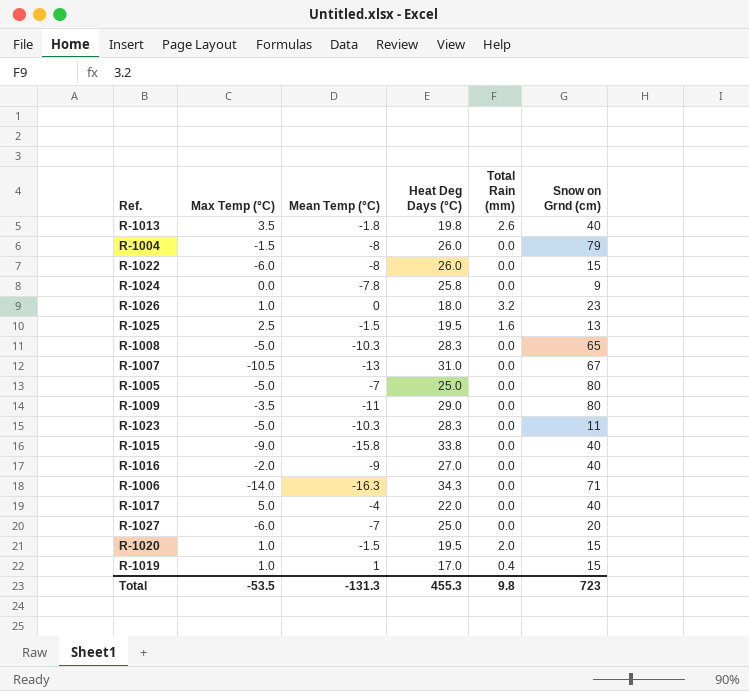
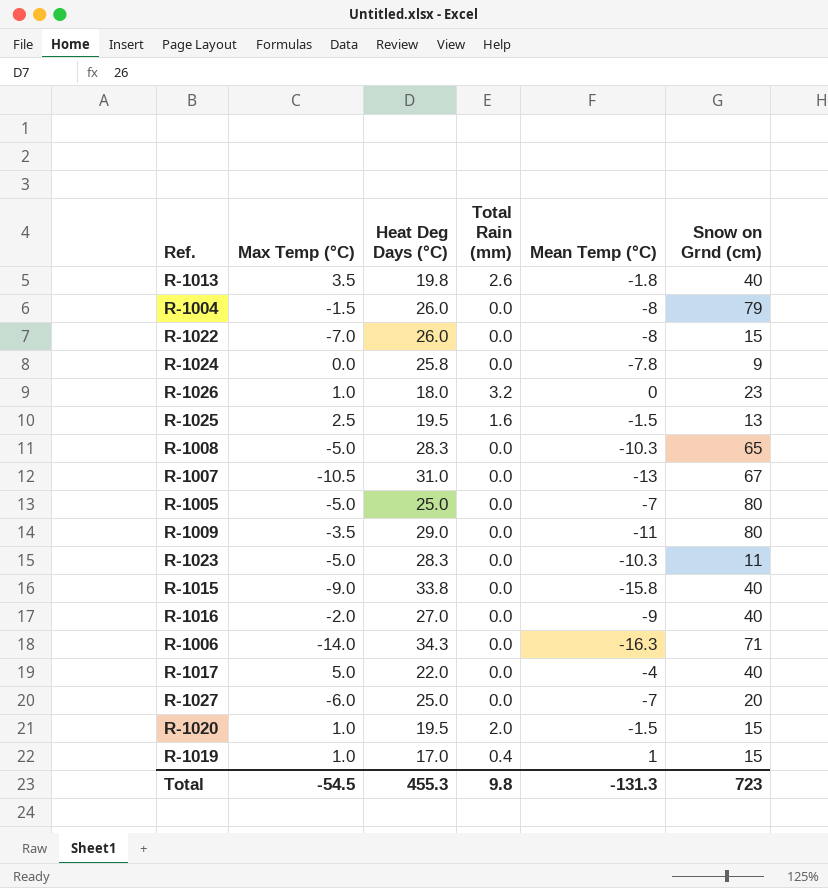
column Mean Temp (°C) | position: 3 -> 5
R-1022 | Max Temp (°C): -6.0 -> -7.0
Total | Max Temp (°C): -53.5 -> -54.5

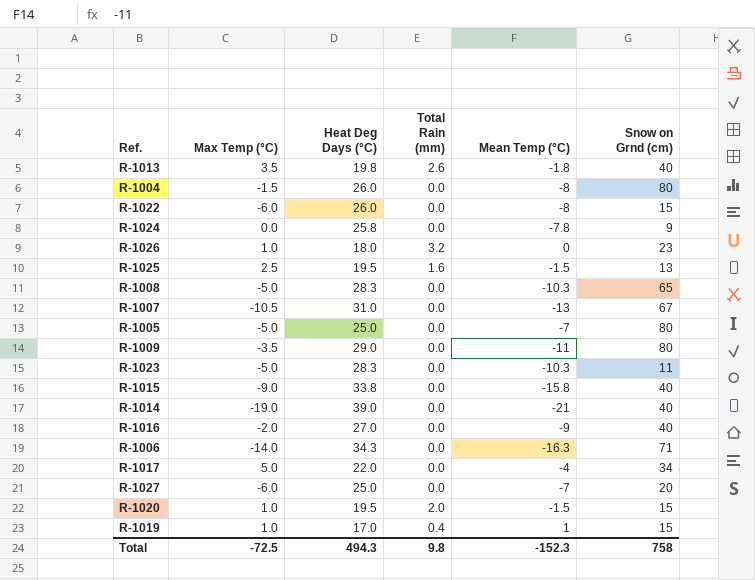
R-1004 | Snow on Grnd (cm): 79 -> 80
R-1022 | Max Temp (°C): -7.0 -> -6.0
row R-1014: none -> -19.0 | 39.0 | 0.0 | -21 | 40
R-1017 | Snow on Grnd (cm): 40 -> 34
Total | Max Temp (°C): -54.5 -> -72.5
Total | Heat Deg Days (°C): 455.3 -> 494.3
Total | Mean Temp (°C): -131.3 -> -152.3
Total | Snow on Grnd (cm): 723 -> 758

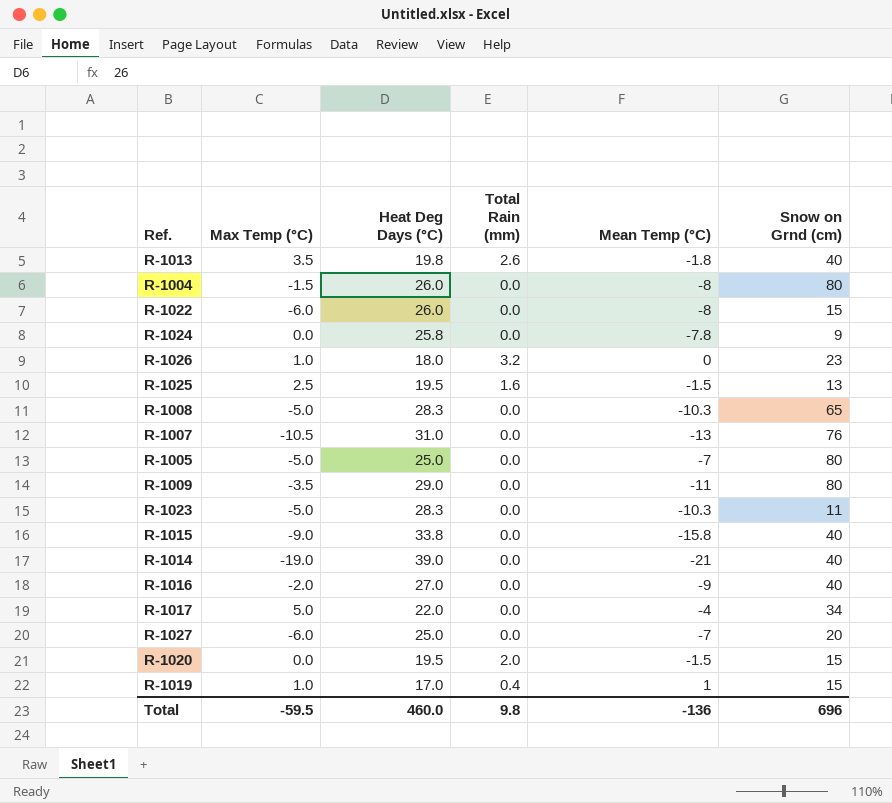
row R-1006: -14.0 | 34.3 | 0.0 | -16.3 | 71 -> none
R-1007 | Snow on Grnd (cm): 67 -> 76
R-1020 | Max Temp (°C): 1.0 -> 0.0
Total | Max Temp (°C): -72.5 -> -59.5
Total | Heat Deg Days (°C): 494.3 -> 460.0
Total | Mean Temp (°C): -152.3 -> -136
Total | Snow on Grnd (cm): 758 -> 696

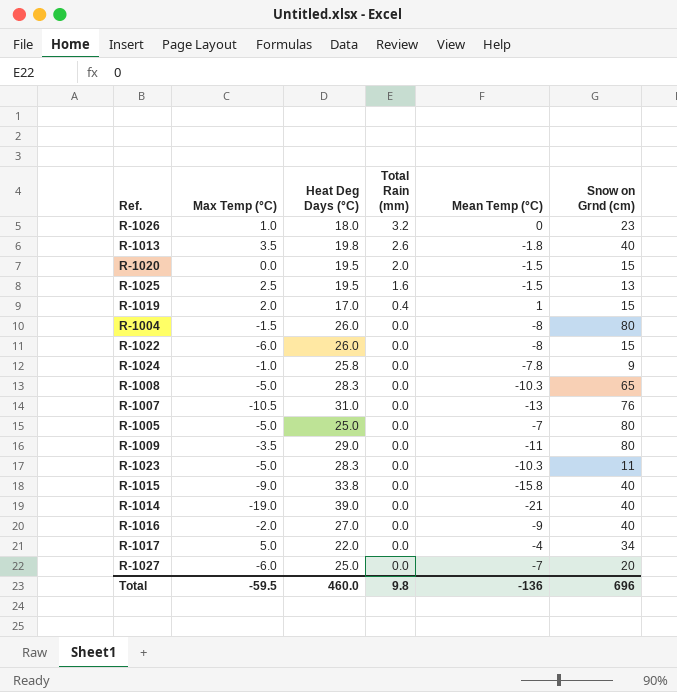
row order: none -> Total Rain (mm) descending
R-1019 | Max Temp (°C): 1.0 -> 2.0
R-1024 | Max Temp (°C): 0.0 -> -1.0

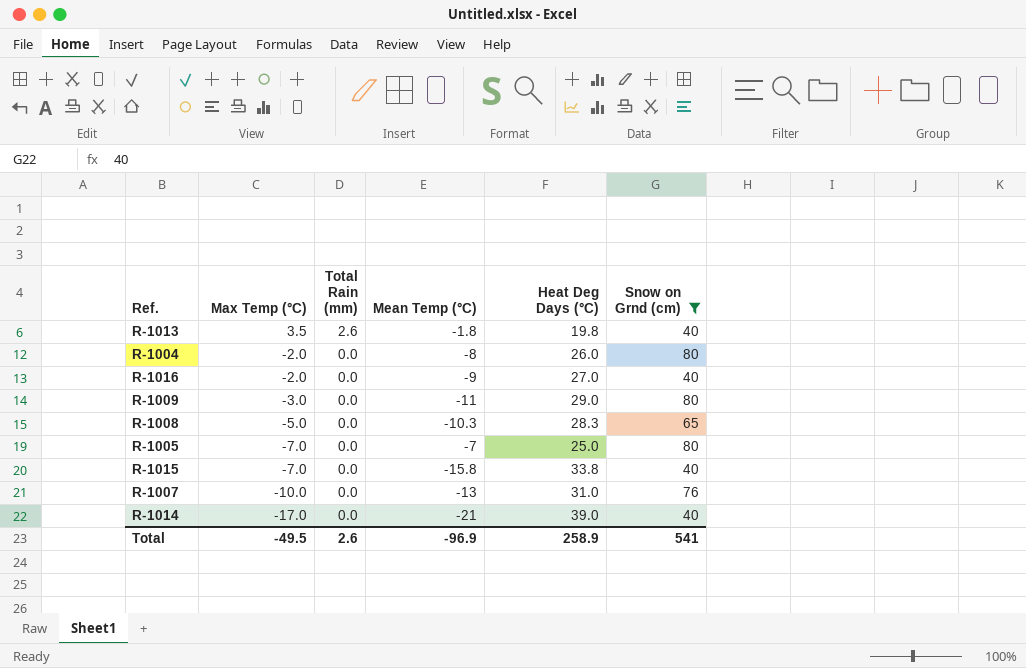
filter: none -> Snow on Grnd (cm) >= 40
row order: Total Rain (mm) descending -> Max Temp (°C) descending
column Heat Deg Days (°C) | position: 3 -> 5
R-1004 | Max Temp (°C): -1.5 -> -2.0
R-1009 | Max Temp (°C): -3.5 -> -3.0
R-1005 | Max Temp (°C): -5.0 -> -7.0
R-1015 | Max Temp (°C): -9.0 -> -7.0
R-1007 | Max Temp (°C): -10.5 -> -10.0
R-1014 | Max Temp (°C): -19.0 -> -17.0
Total | Max Temp (°C): -59.5 -> -49.5
Total | Total Rain (mm): 9.8 -> 2.6
Total | Mean Temp (°C): -136 -> -96.9
Total | Heat Deg Days (°C): 460.0 -> 258.9
Total | Snow on Grnd (cm): 696 -> 541

